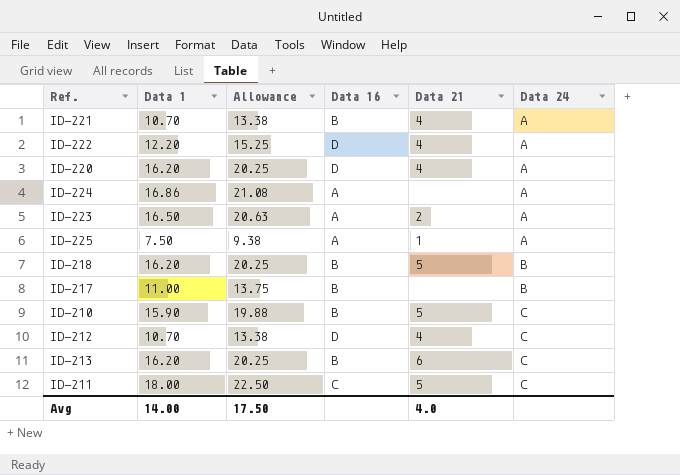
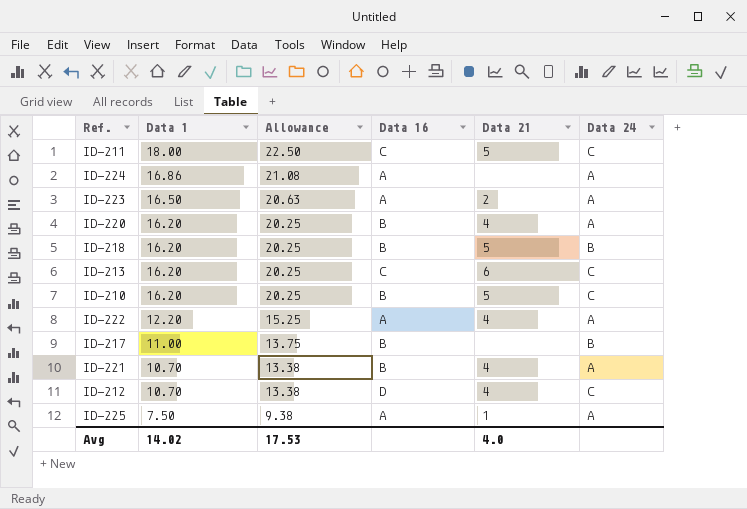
row order: Data 24 ascending -> Data 1 descending
ID-220 | Data 16: D -> B
ID-213 | Data 16: B -> C
ID-210 | Data 1: 15.90 -> 16.20
ID-210 | Allowance: 19.88 -> 20.25
ID-222 | Data 16: D -> A
Avg | Data 1: 14.00 -> 14.02
Avg | Allowance: 17.50 -> 17.53

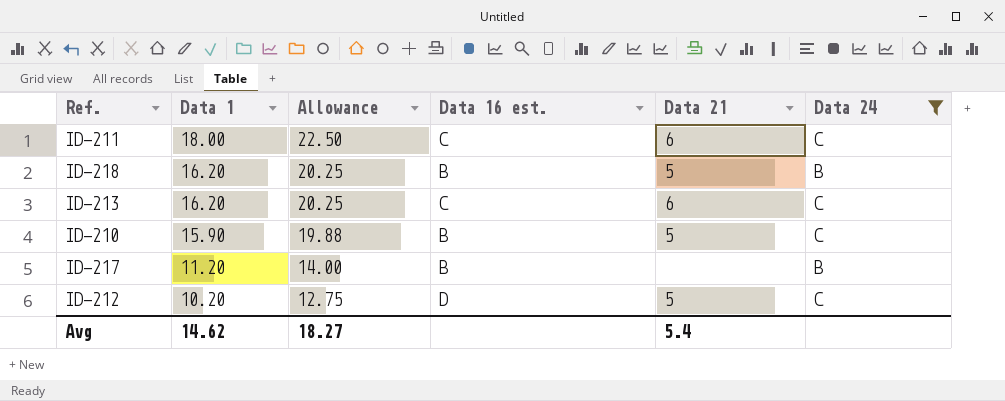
filter: none -> Data 24 != A
column name: Data 16 -> Data 16 est.
ID-211 | Data 21: 5 -> 6
ID-210 | Data 1: 16.20 -> 15.90
ID-210 | Allowance: 20.25 -> 19.88
ID-217 | Data 1: 11.00 -> 11.20
ID-217 | Allowance: 13.75 -> 14.00
ID-212 | Data 1: 10.70 -> 10.20
ID-212 | Allowance: 13.38 -> 12.75
ID-212 | Data 21: 4 -> 5
Avg | Data 1: 14.02 -> 14.62
Avg | Allowance: 17.53 -> 18.27
Avg | Data 21: 4.0 -> 5.4

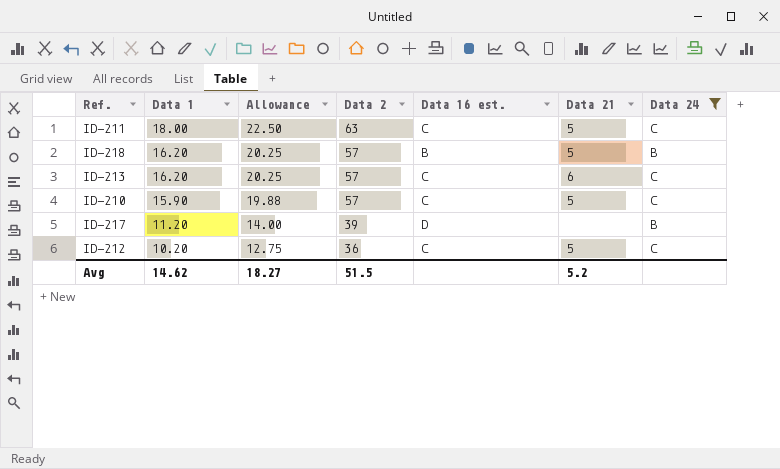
column Data 2 | position: none -> 4
ID-211 | Data 21: 6 -> 5
ID-210 | Data 16 est.: B -> C
ID-217 | Data 16 est.: B -> D
ID-212 | Data 16 est.: D -> C
Avg | Data 21: 5.4 -> 5.2

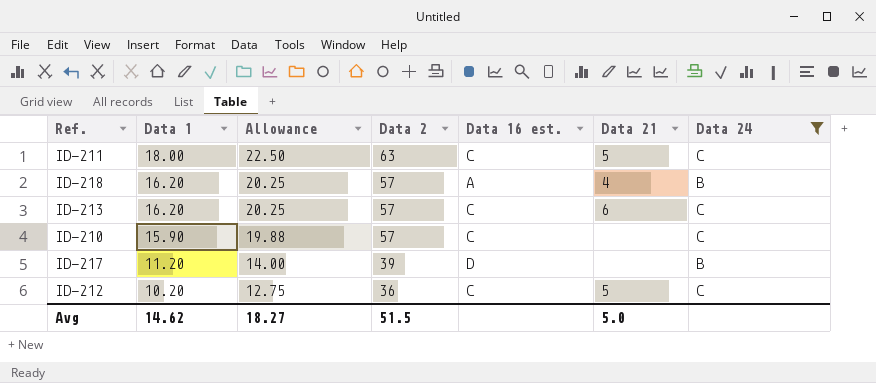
ID-218 | Data 16 est.: B -> A
ID-218 | Data 21: 5 -> 4
ID-210 | Data 21: 5 -> none
Avg | Data 21: 5.2 -> 5.0

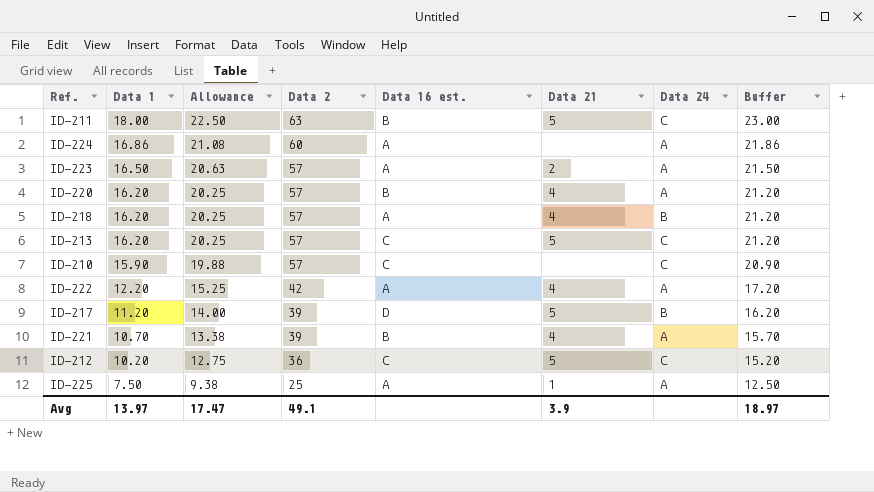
filter: Data 24 != A -> none
column Buffer | formula: none -> [Data 1] + 5
ID-211 | Data 16 est.: C -> B
ID-213 | Data 21: 6 -> 5
ID-217 | Data 21: none -> 5
Avg | Data 1: 14.62 -> 13.97
Avg | Allowance: 18.27 -> 17.47
Avg | Data 2: 51.5 -> 49.1
Avg | Data 21: 5.0 -> 3.9

